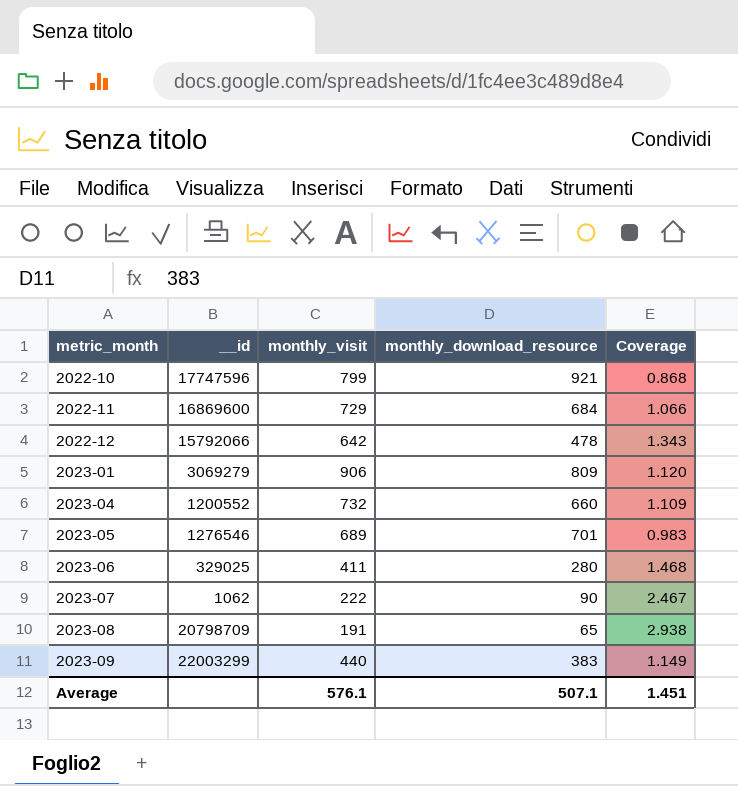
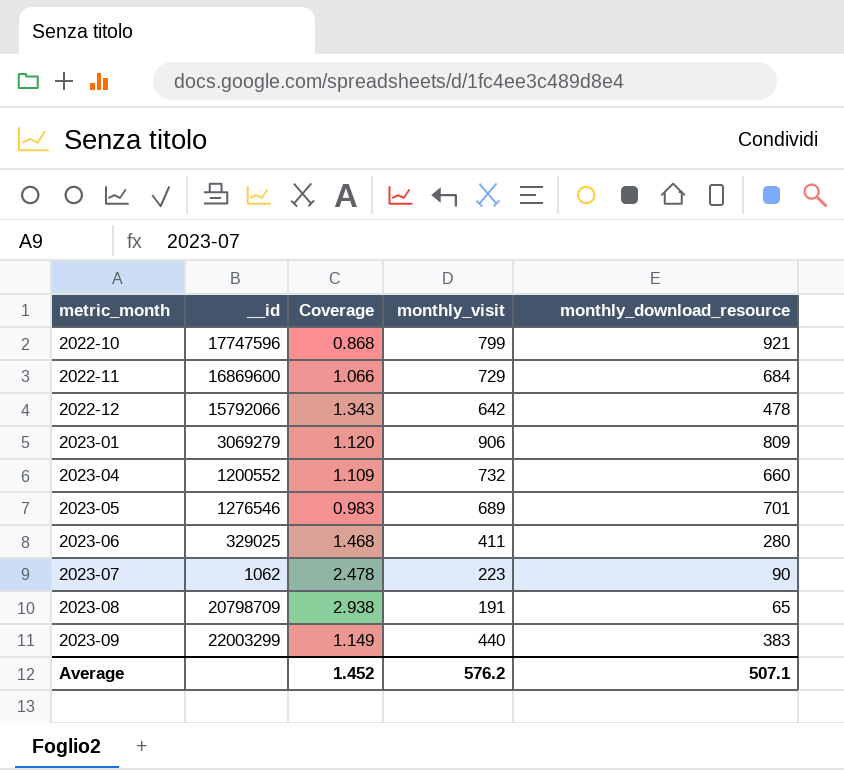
column Coverage | position: 5 -> 3
2023-07 | Coverage: 2.467 -> 2.478
2023-07 | monthly_visit: 222 -> 223
Average | Coverage: 1.451 -> 1.452
Average | monthly_visit: 576.1 -> 576.2

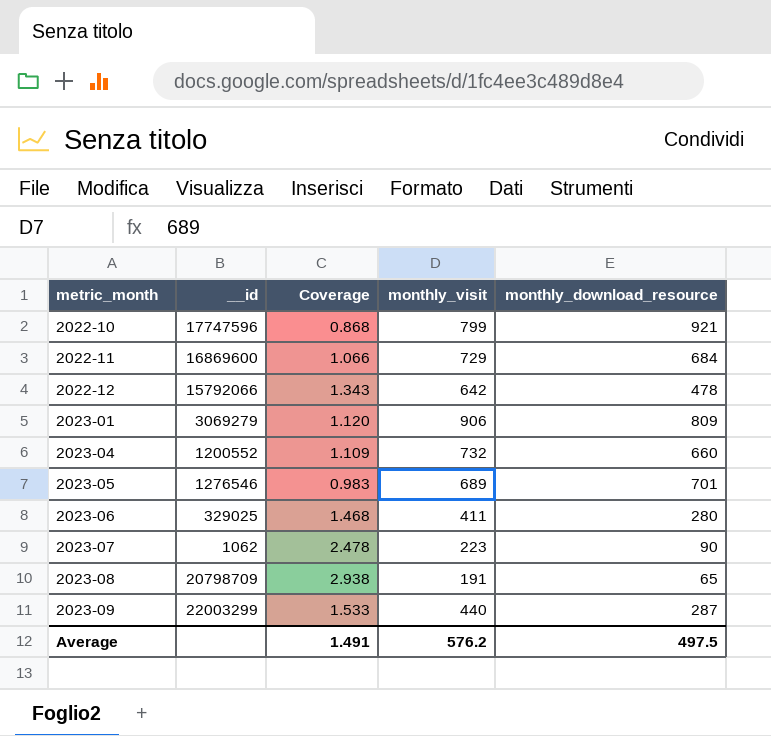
2023-09 | Coverage: 1.149 -> 1.533
2023-09 | monthly_download_resource: 383 -> 287
Average | Coverage: 1.452 -> 1.491
Average | monthly_download_resource: 507.1 -> 497.5

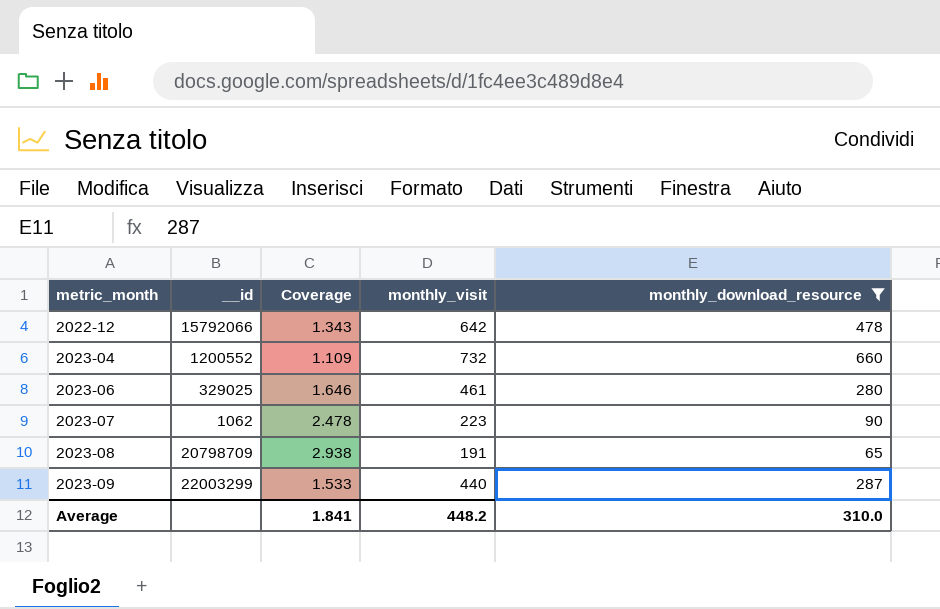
filter: none -> monthly_download_resource <= 660
2023-06 | Coverage: 1.468 -> 1.646
2023-06 | monthly_visit: 411 -> 461
Average | Coverage: 1.491 -> 1.841
Average | monthly_visit: 576.2 -> 448.2
Average | monthly_download_resource: 497.5 -> 310.0

